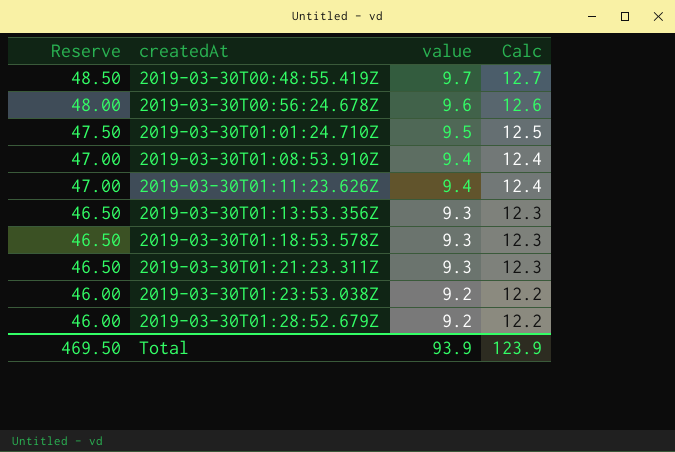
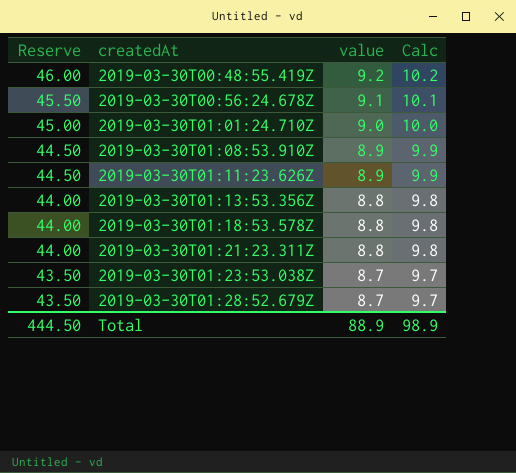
column Calc | formula: [value] + 3 -> [value] + 1
2019-03-30T00:48:55.419Z | Reserve: 48.50 -> 46.00
2019-03-30T00:48:55.419Z | value: 9.7 -> 9.2
2019-03-30T00:56:24.678Z | Reserve: 48.00 -> 45.50
2019-03-30T00:56:24.678Z | value: 9.6 -> 9.1
2019-03-30T01:01:24.710Z | Reserve: 47.50 -> 45.00
2019-03-30T01:01:24.710Z | value: 9.5 -> 9.0
2019-03-30T01:08:53.910Z | Reserve: 47.00 -> 44.50
2019-03-30T01:08:53.910Z | value: 9.4 -> 8.9
2019-03-30T01:11:23.626Z | Reserve: 47.00 -> 44.50
2019-03-30T01:11:23.626Z | value: 9.4 -> 8.9
2019-03-30T01:13:53.356Z | Reserve: 46.50 -> 44.00
2019-03-30T01:13:53.356Z | value: 9.3 -> 8.8
2019-03-30T01:18:53.578Z | Reserve: 46.50 -> 44.00
2019-03-30T01:18:53.578Z | value: 9.3 -> 8.8
2019-03-30T01:21:23.311Z | Reserve: 46.50 -> 44.00
2019-03-30T01:21:23.311Z | value: 9.3 -> 8.8
2019-03-30T01:23:53.038Z | Reserve: 46.00 -> 43.50
2019-03-30T01:23:53.038Z | value: 9.2 -> 8.7
2019-03-30T01:28:52.679Z | Reserve: 46.00 -> 43.50
2019-03-30T01:28:52.679Z | value: 9.2 -> 8.7
Total | Reserve: 469.50 -> 444.50
Total | value: 93.9 -> 88.9
Total | Calc: 123.9 -> 98.9

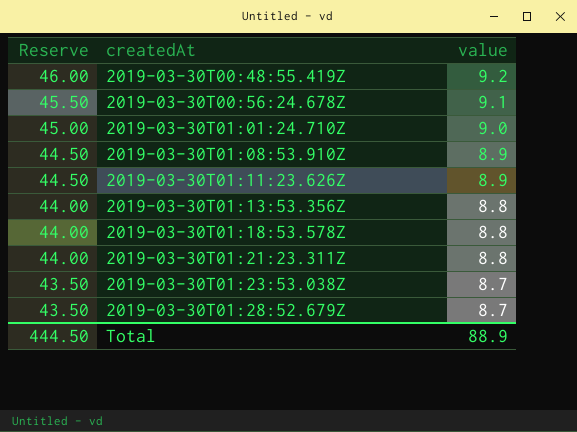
column Calc | formula: [value] + 1 -> none

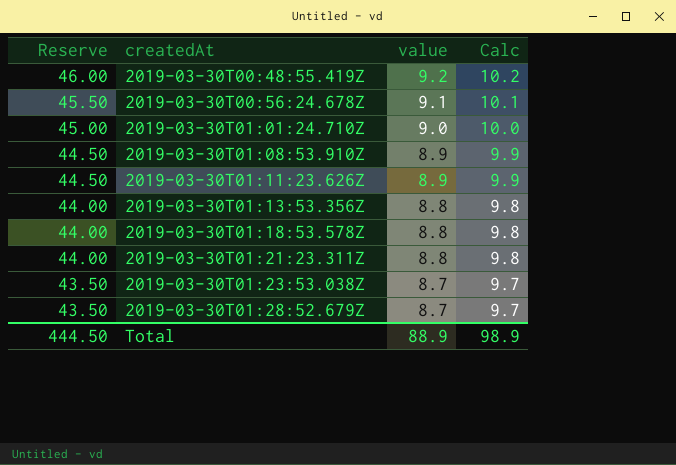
column Calc | formula: none -> [value] + 1

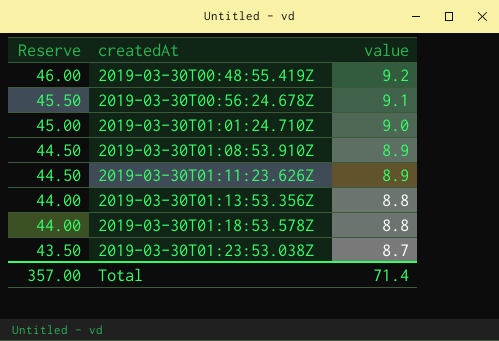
column Calc | formula: [value] + 1 -> none
row 2019-03-30T01:21:23.311Z: 44.00 | 8.8 | 9.8 -> none
row 2019-03-30T01:28:52.679Z: 43.50 | 8.7 | 9.7 -> none
Total | Reserve: 444.50 -> 357.00
Total | value: 88.9 -> 71.4

